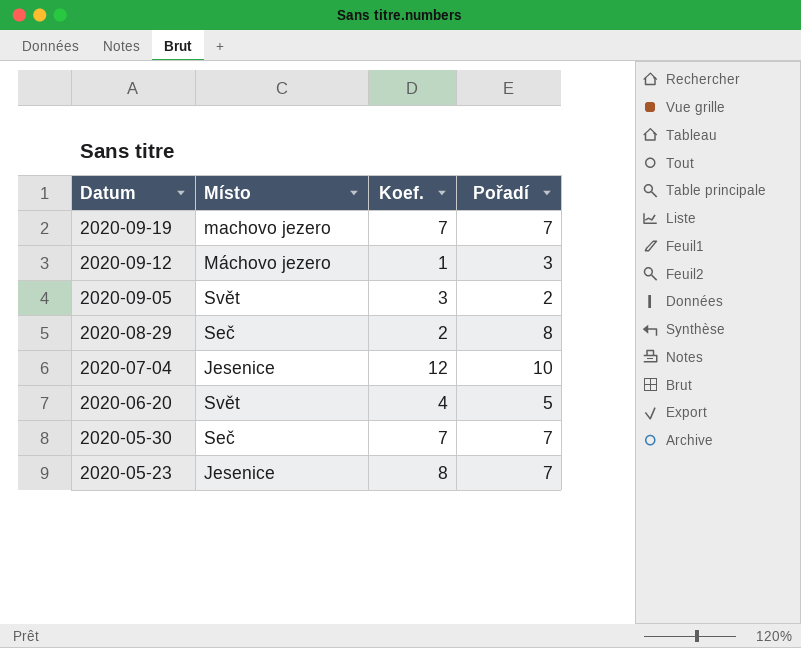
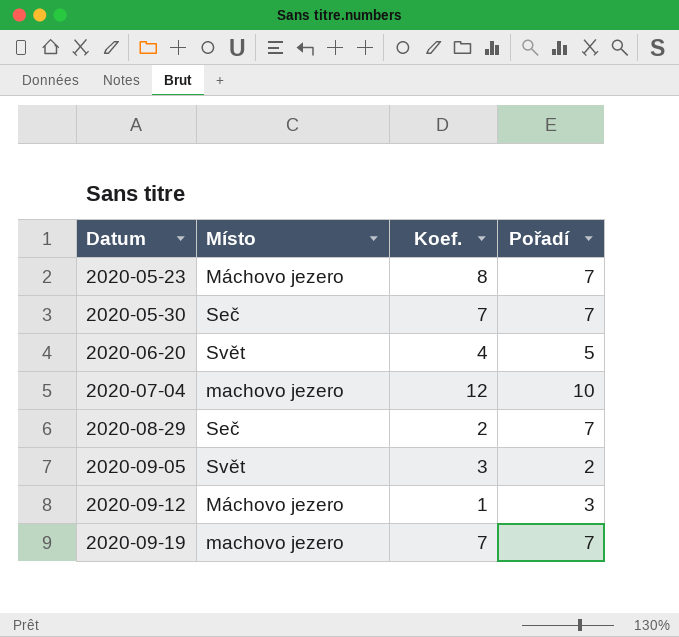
row order: Datum descending -> Datum ascending
2020-05-23 | Místo: Jesenice -> Máchovo jezero
2020-07-04 | Místo: Jesenice -> machovo jezero
2020-08-29 | Pořadí: 8 -> 7

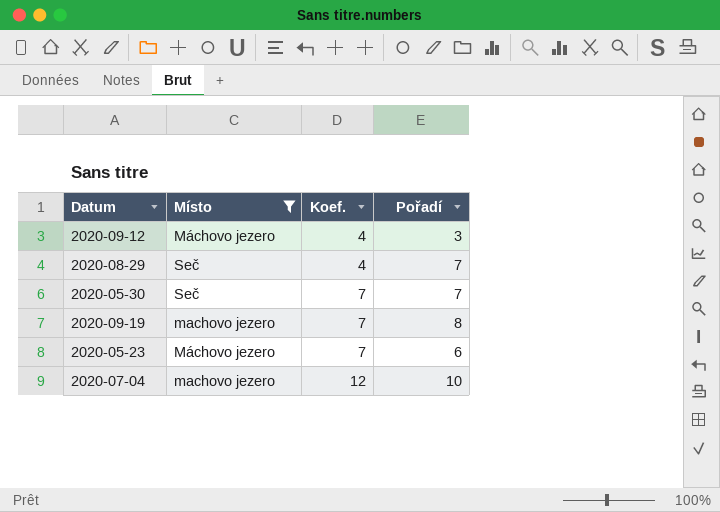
filter: none -> Místo != Svět
row order: Datum ascending -> Koef. ascending
2020-09-12 | Koef.: 1 -> 4
2020-08-29 | Koef.: 2 -> 4
2020-09-19 | Pořadí: 7 -> 8
2020-05-23 | Koef.: 8 -> 7
2020-05-23 | Pořadí: 7 -> 6

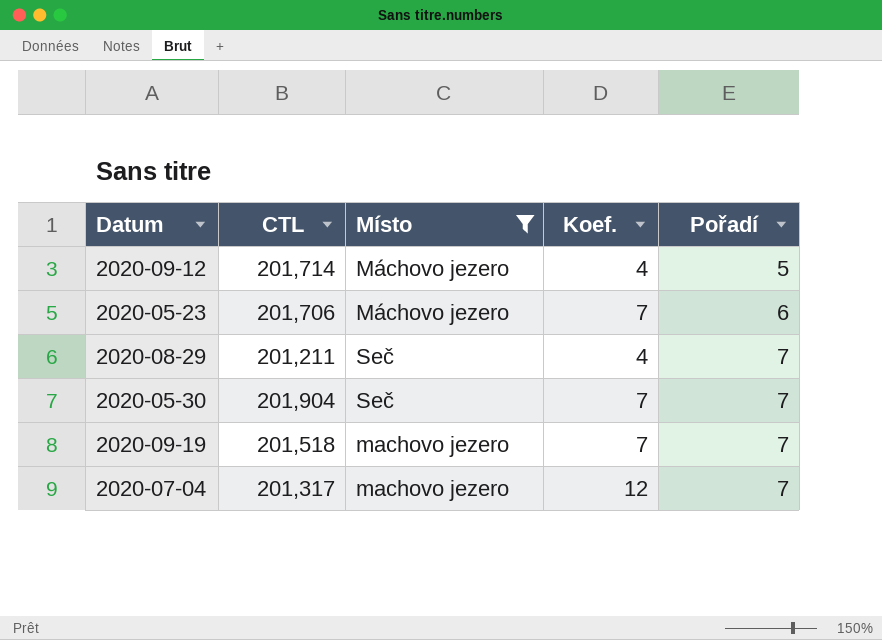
row order: Koef. ascending -> Pořadí ascending
column CTL | position: none -> 2
2020-09-12 | Pořadí: 3 -> 5
2020-09-19 | Pořadí: 8 -> 7
2020-07-04 | Pořadí: 10 -> 7

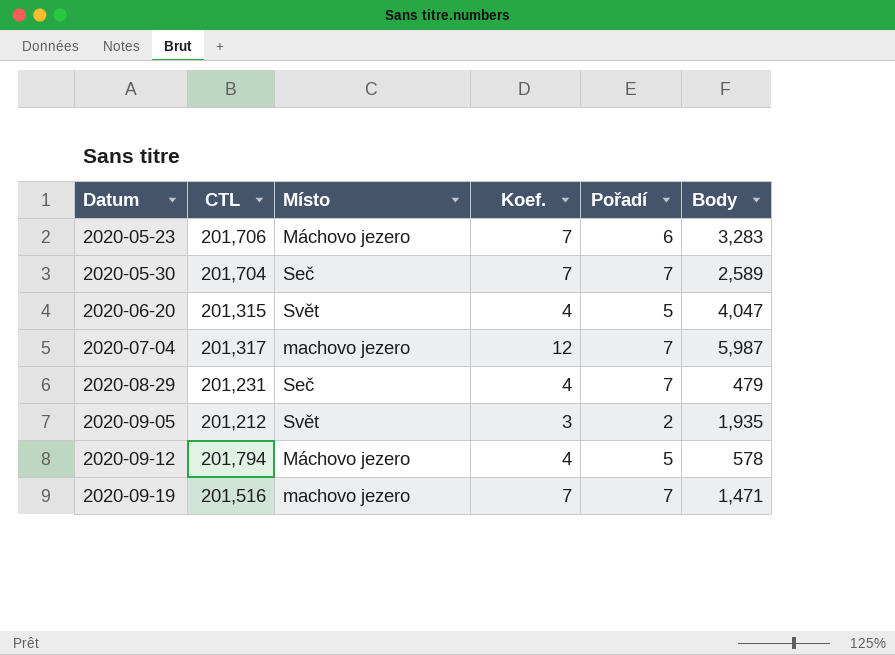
filter: Místo != Svět -> none
row order: Pořadí ascending -> Datum ascending
column Body | position: none -> 6
2020-05-30 | CTL: 201,904 -> 201,704
2020-08-29 | CTL: 201,211 -> 201,231
2020-09-12 | CTL: 201,714 -> 201,794
2020-09-19 | CTL: 201,518 -> 201,516

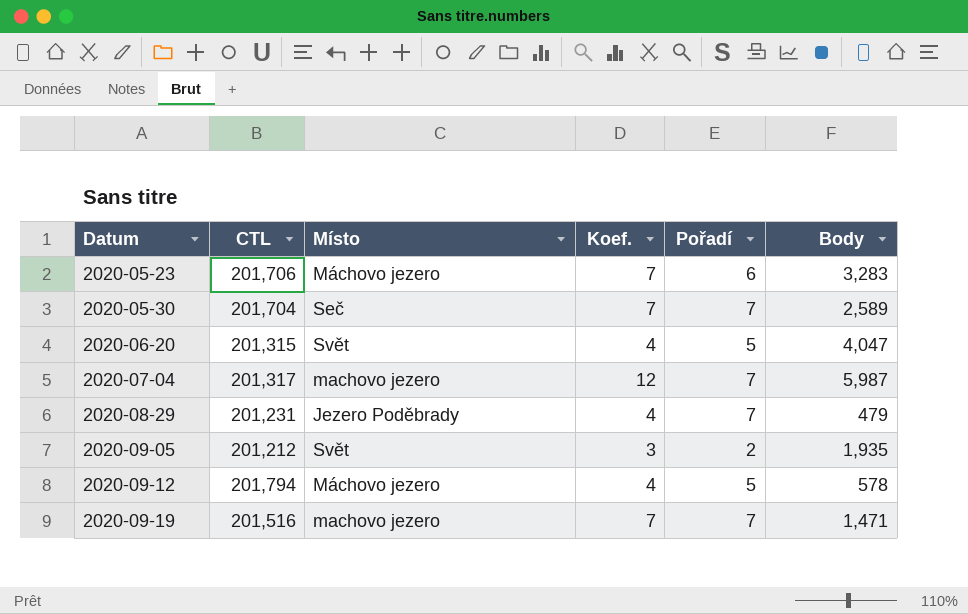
2020-08-29 | Místo: Seč -> Jezero Poděbrady

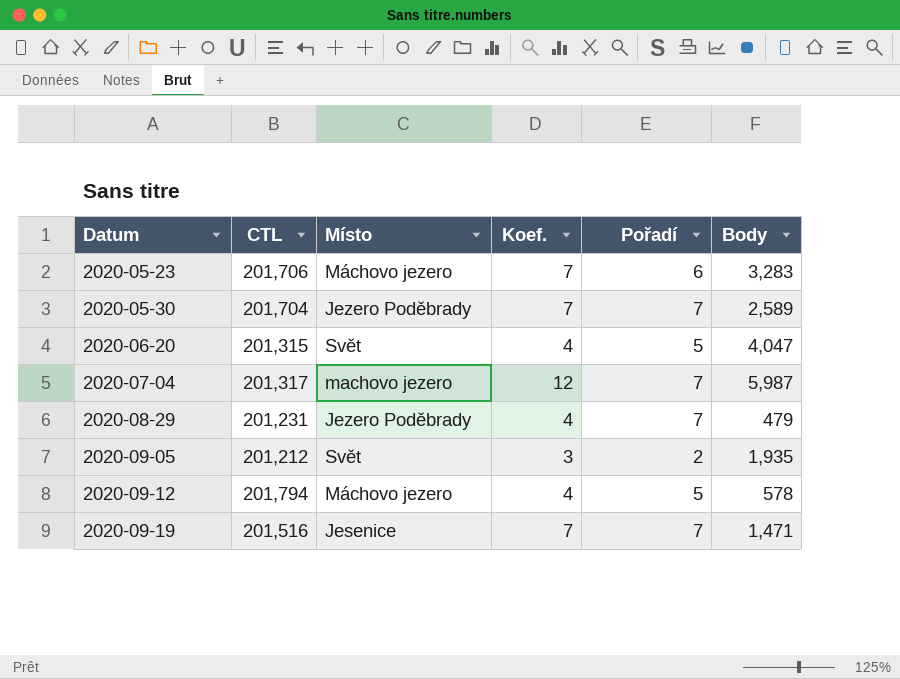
2020-05-30 | Místo: Seč -> Jezero Poděbrady
2020-09-19 | Místo: machovo jezero -> Jesenice

